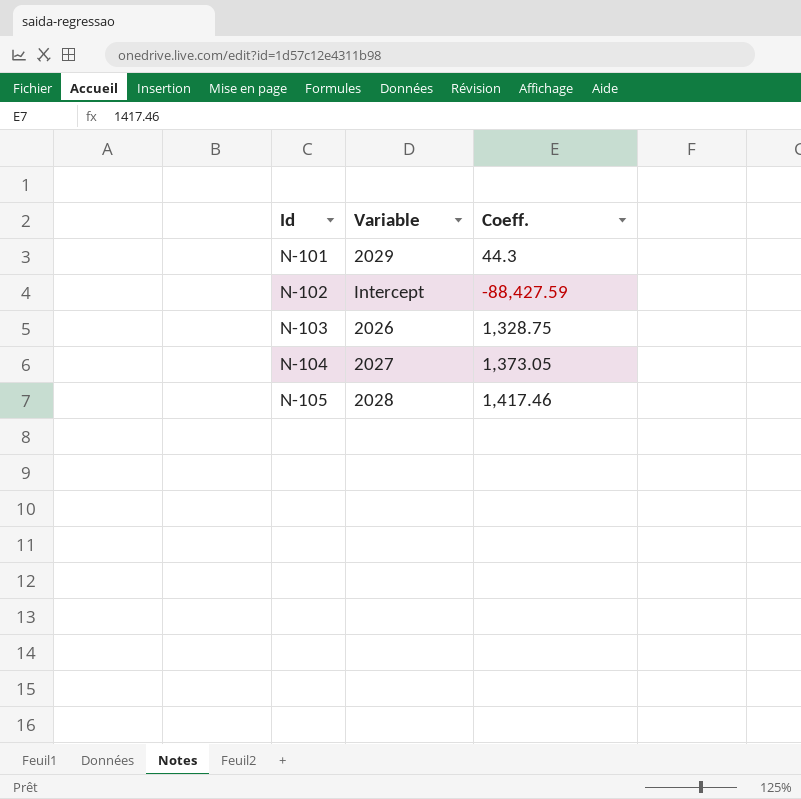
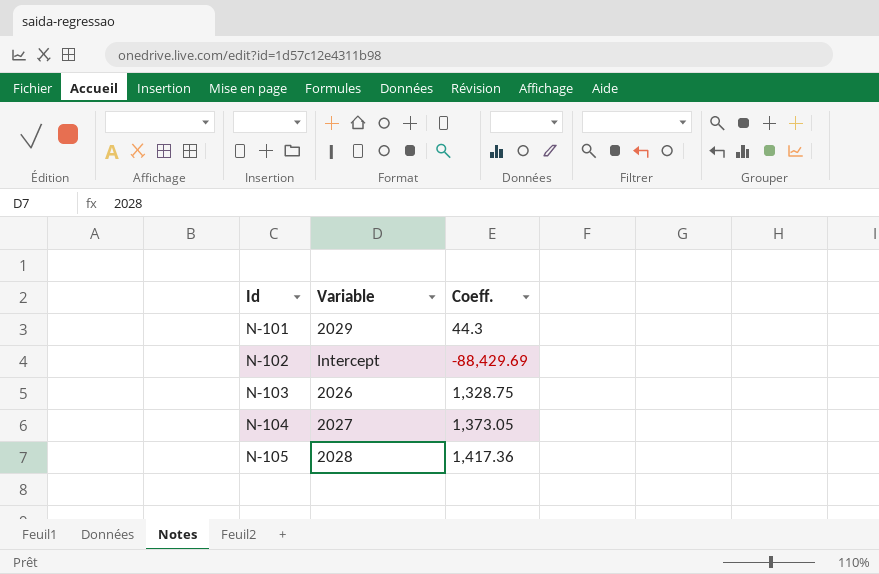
N-102 | Coeff.: -88,427.59 -> -88,429.69
N-105 | Coeff.: 1,417.46 -> 1,417.36

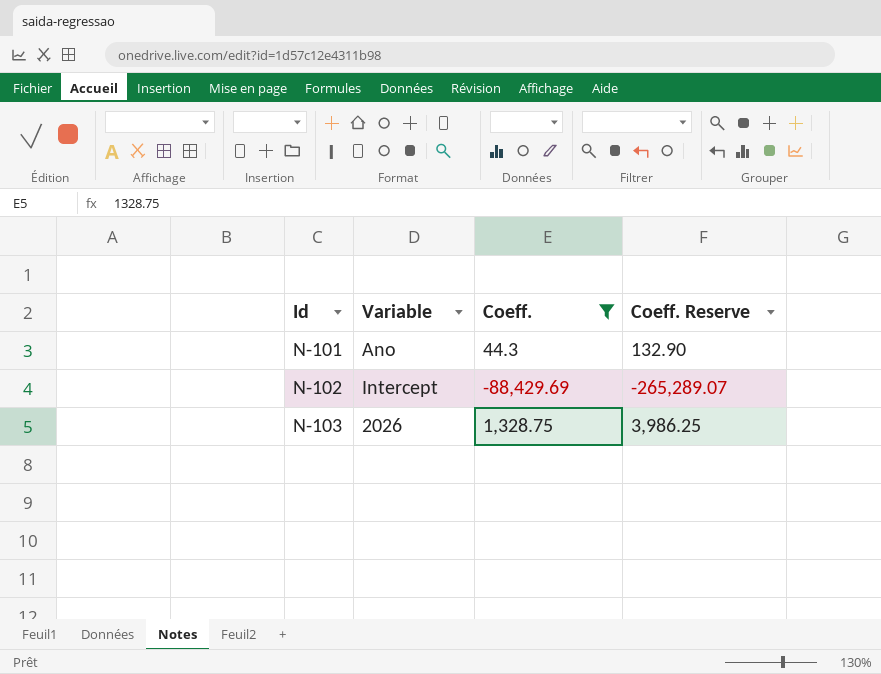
filter: none -> Coeff. <= 1,328.75
column Coeff. Reserve | formula: none -> [Coeff.] * 3
N-101 | Variable: 2029 -> Ano

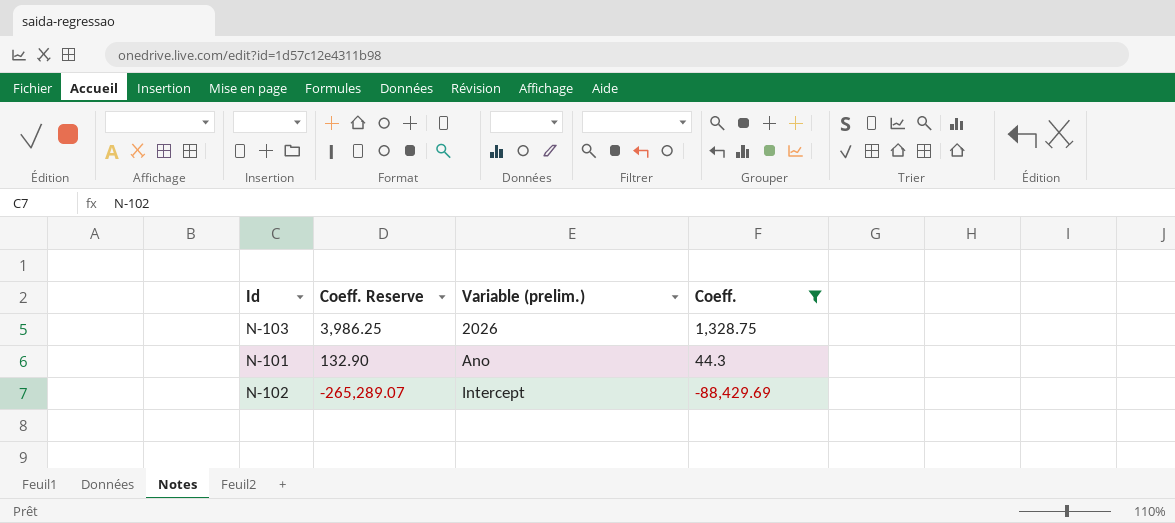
row order: Id ascending -> Coeff. Reserve descending
column Coeff. Reserve | position: 4 -> 2
column name: Variable -> Variable (prelim.)

